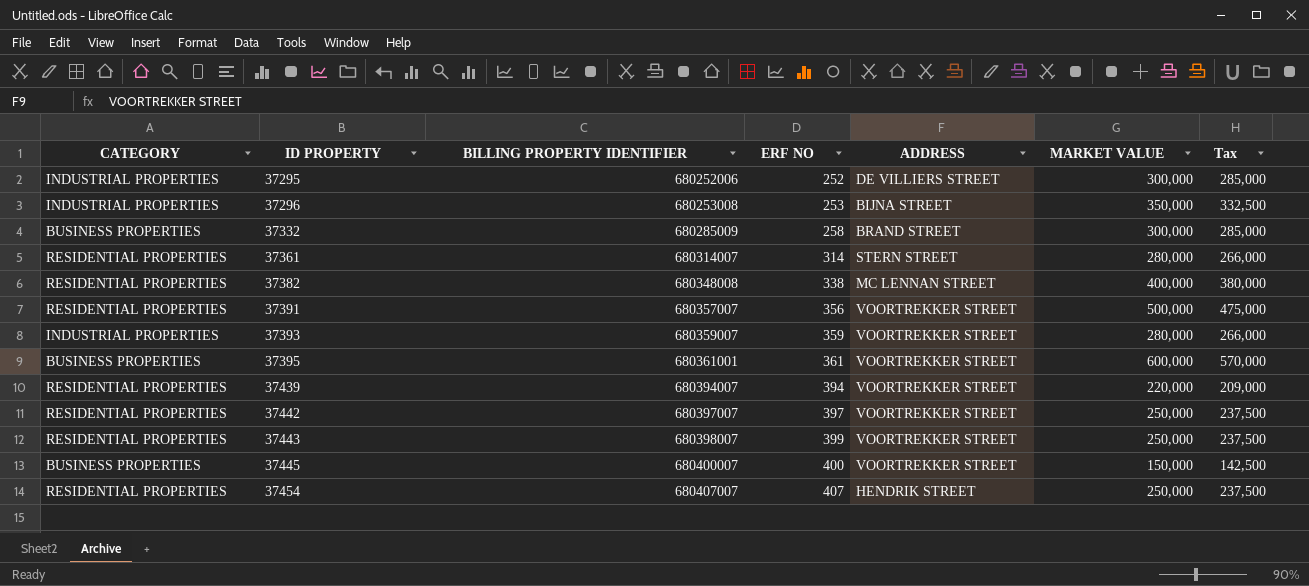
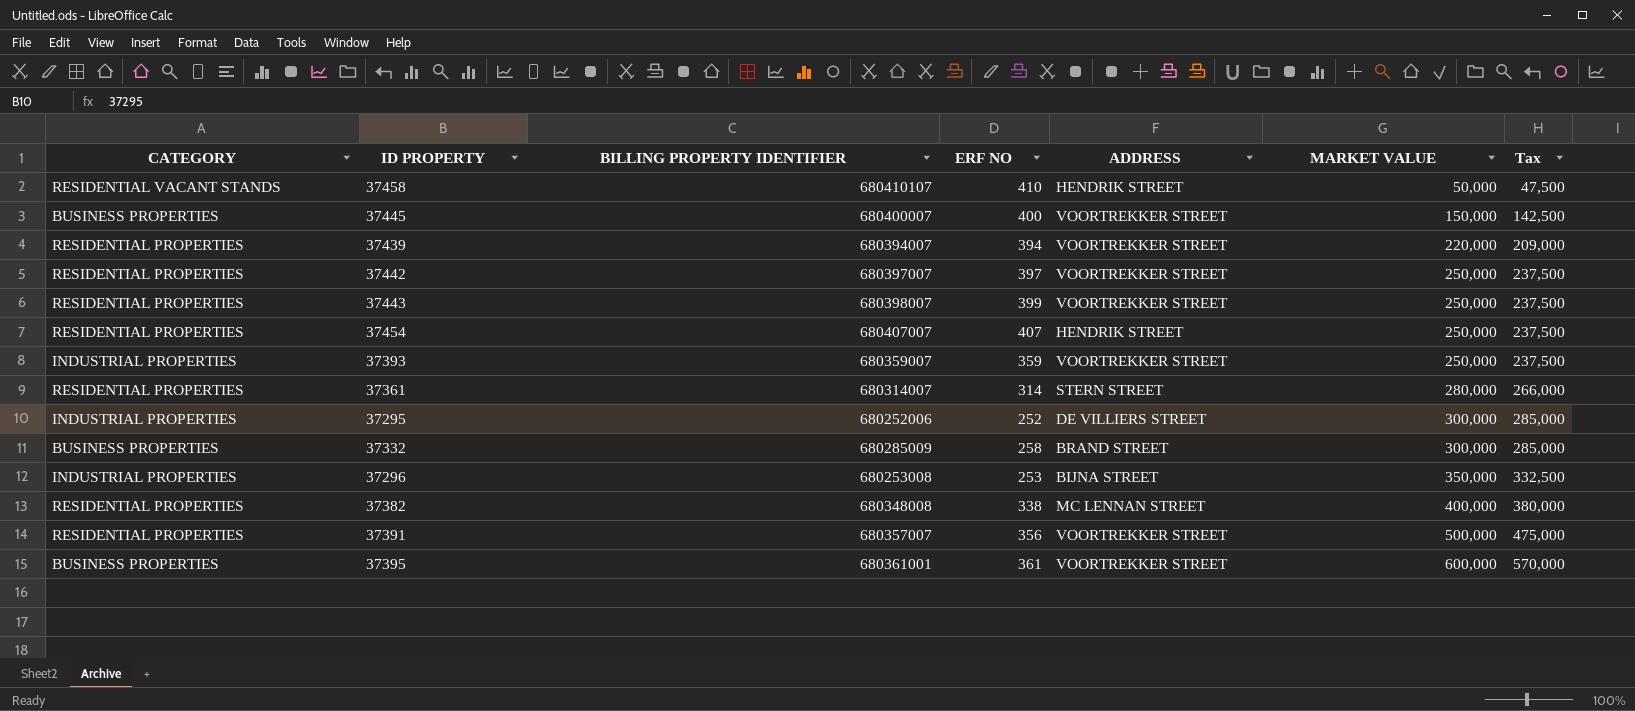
row order: ID PROPERTY ascending -> MARKET VALUE ascending
row 37458: none -> RESIDENTIAL VACANT STANDS | 680410107 | 410 | HENDRIK STREET | 50,000 | 47,500
37393 | MARKET VALUE: 280,000 -> 250,000
37393 | Tax: 266,000 -> 237,500

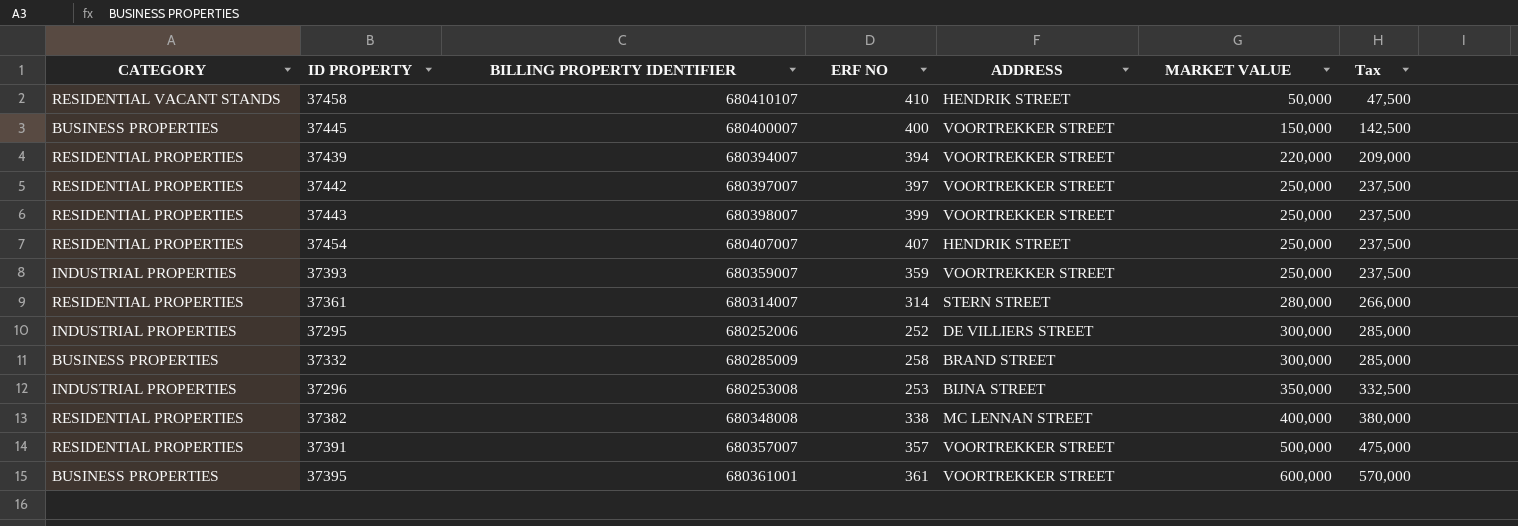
37391 | ERF NO: 356 -> 357

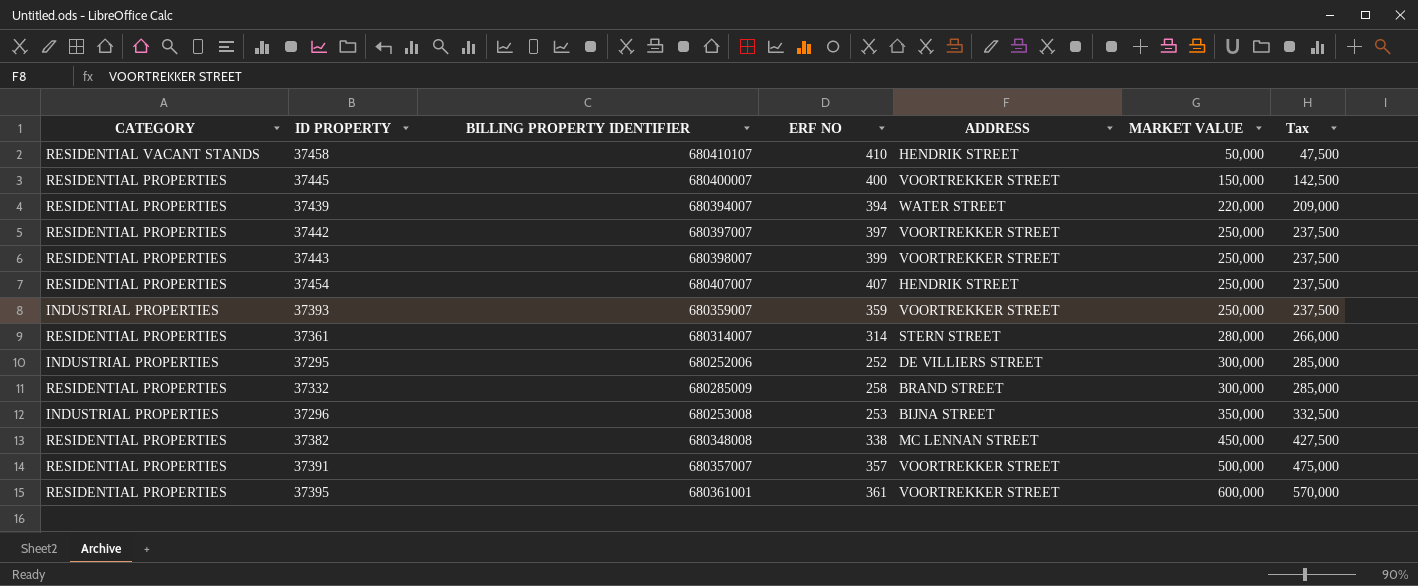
37445 | CATEGORY: BUSINESS PROPERTIES -> RESIDENTIAL PROPERTIES
37439 | ADDRESS: VOORTREKKER STREET -> WATER STREET
37332 | CATEGORY: BUSINESS PROPERTIES -> RESIDENTIAL PROPERTIES
37382 | MARKET VALUE: 400,000 -> 450,000
37382 | Tax: 380,000 -> 427,500
37395 | CATEGORY: BUSINESS PROPERTIES -> RESIDENTIAL PROPERTIES

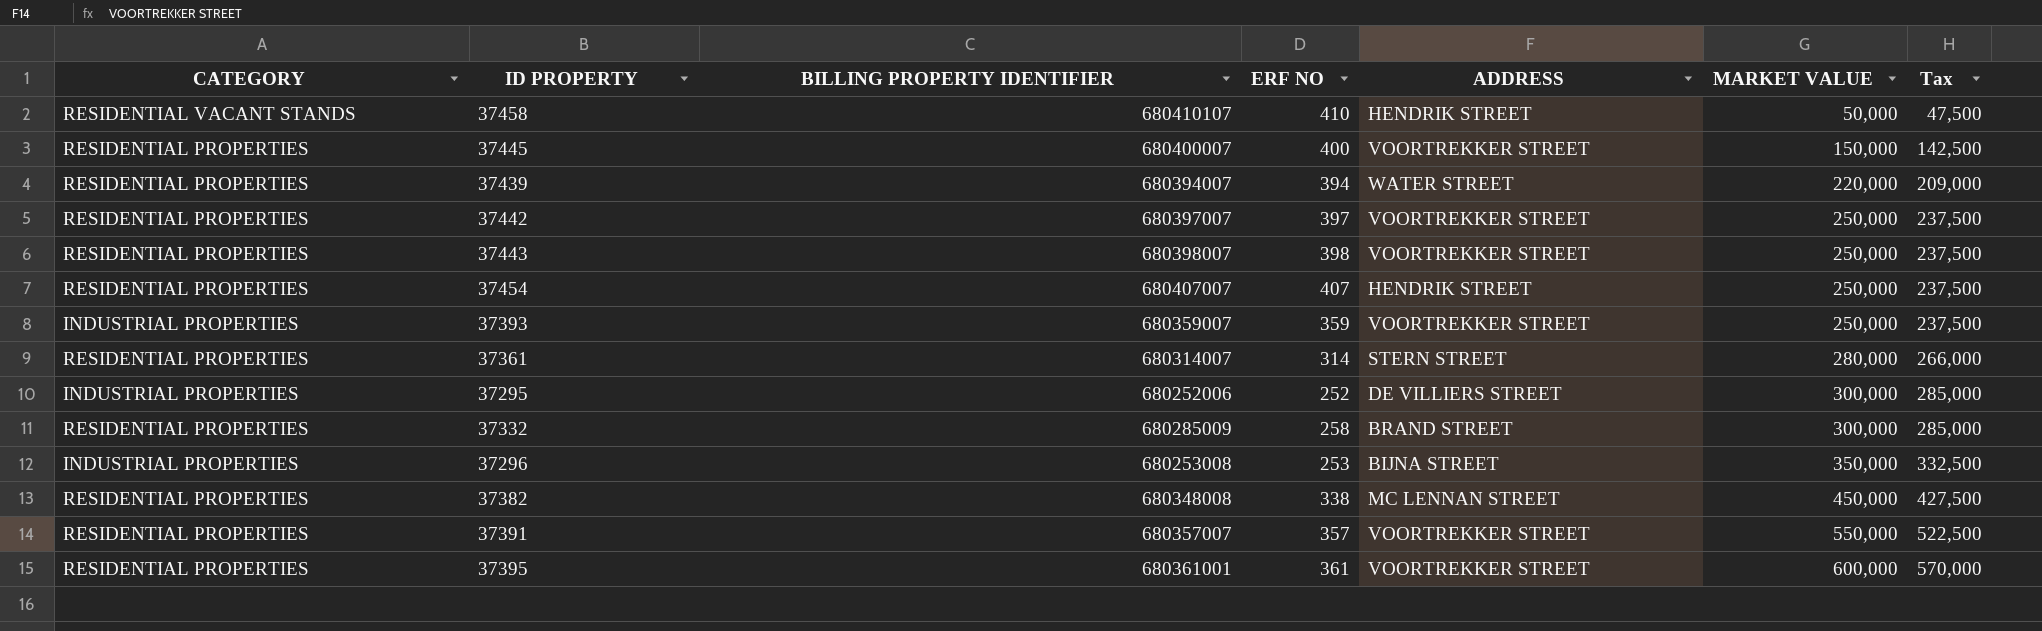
37443 | ERF NO: 399 -> 398
37391 | MARKET VALUE: 500,000 -> 550,000
37391 | Tax: 475,000 -> 522,500

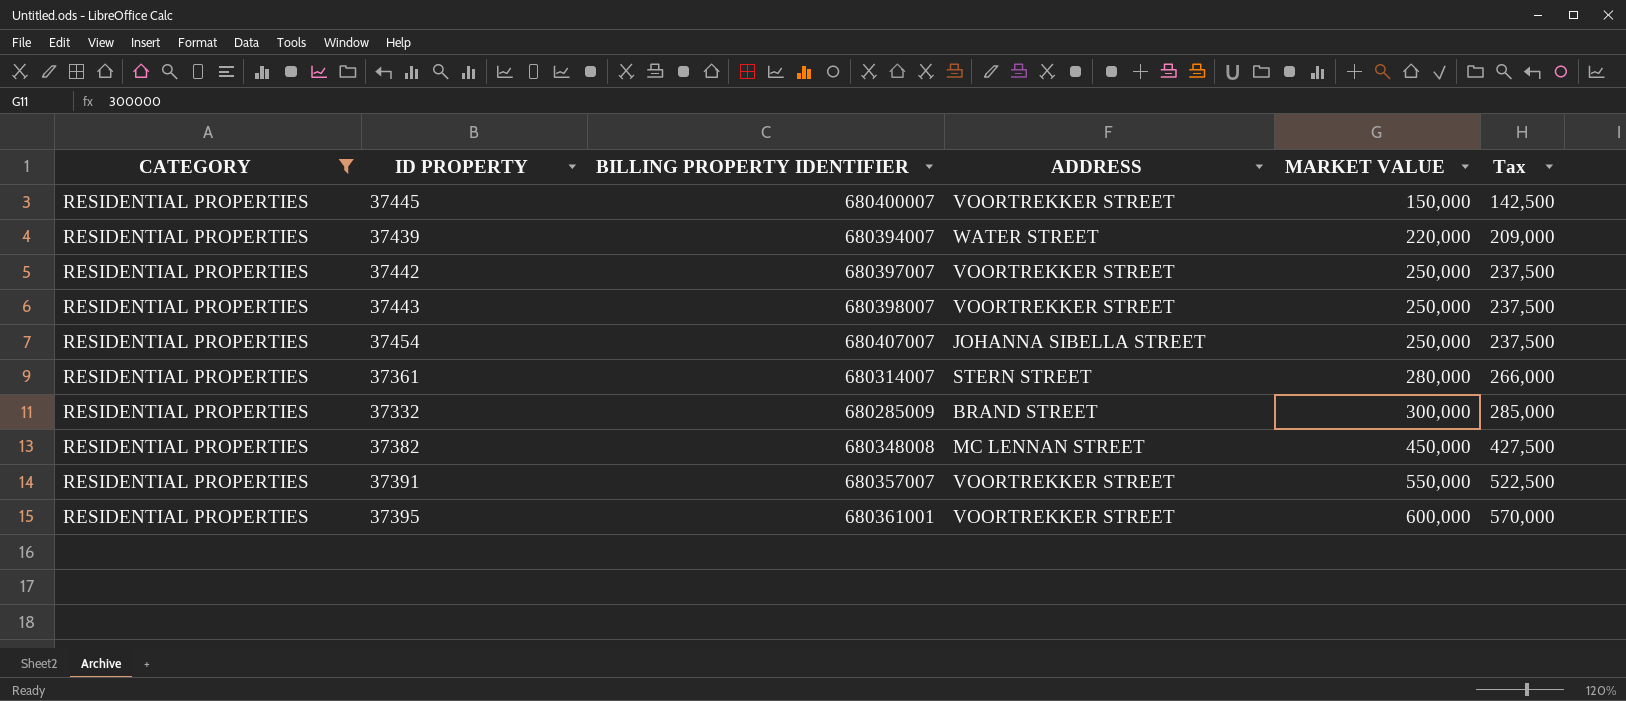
filter: none -> CATEGORY = RESIDENTIAL PROPERTIES
column ERF NO | position: 4 -> none
37454 | ADDRESS: HENDRIK STREET -> JOHANNA SIBELLA STREET

